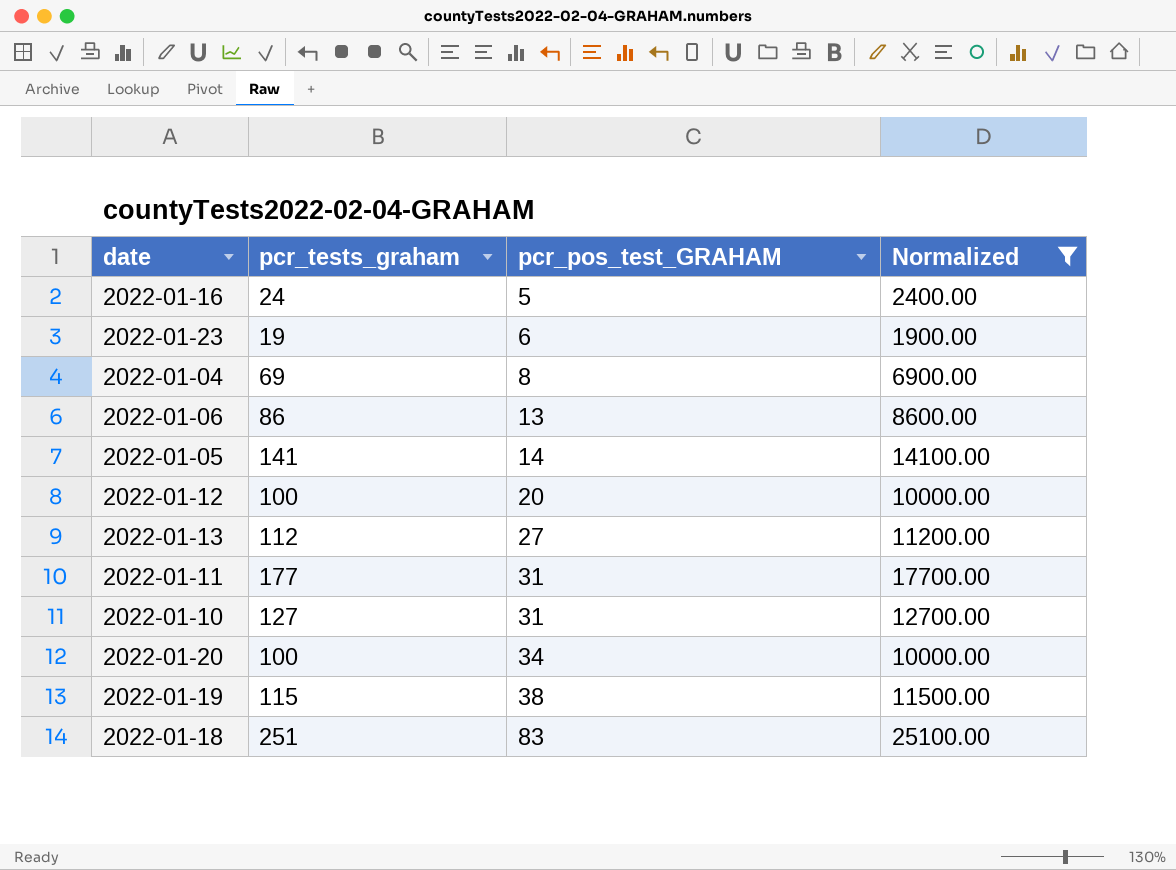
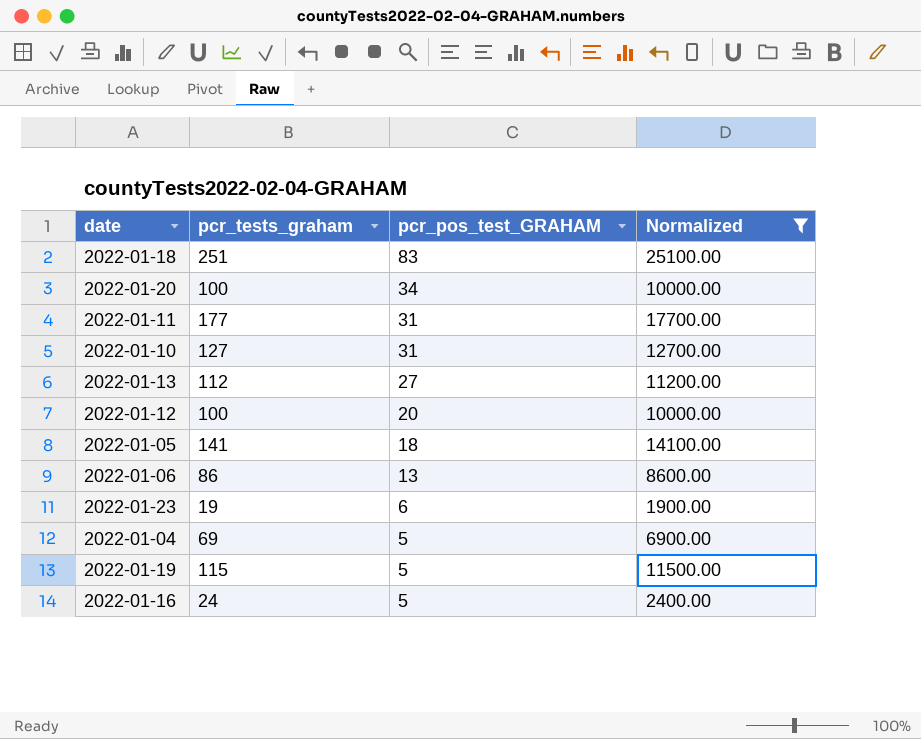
row order: pcr_pos_test_GRAHAM ascending -> pcr_pos_test_GRAHAM descending
2022-01-05 | pcr_pos_test_GRAHAM: 14 -> 18
2022-01-04 | pcr_pos_test_GRAHAM: 8 -> 5
2022-01-19 | pcr_pos_test_GRAHAM: 38 -> 5

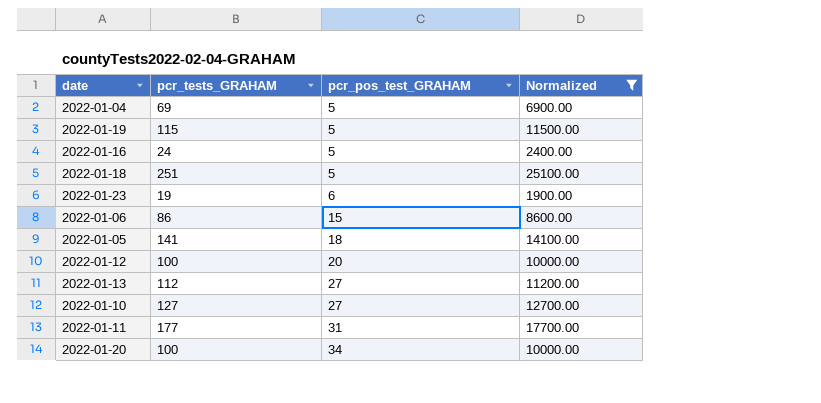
row order: pcr_pos_test_GRAHAM descending -> pcr_pos_test_GRAHAM ascending
column name: pcr_tests_graham -> pcr_tests_GRAHAM
2022-01-18 | pcr_pos_test_GRAHAM: 83 -> 5
2022-01-06 | pcr_pos_test_GRAHAM: 13 -> 15
2022-01-10 | pcr_pos_test_GRAHAM: 31 -> 27

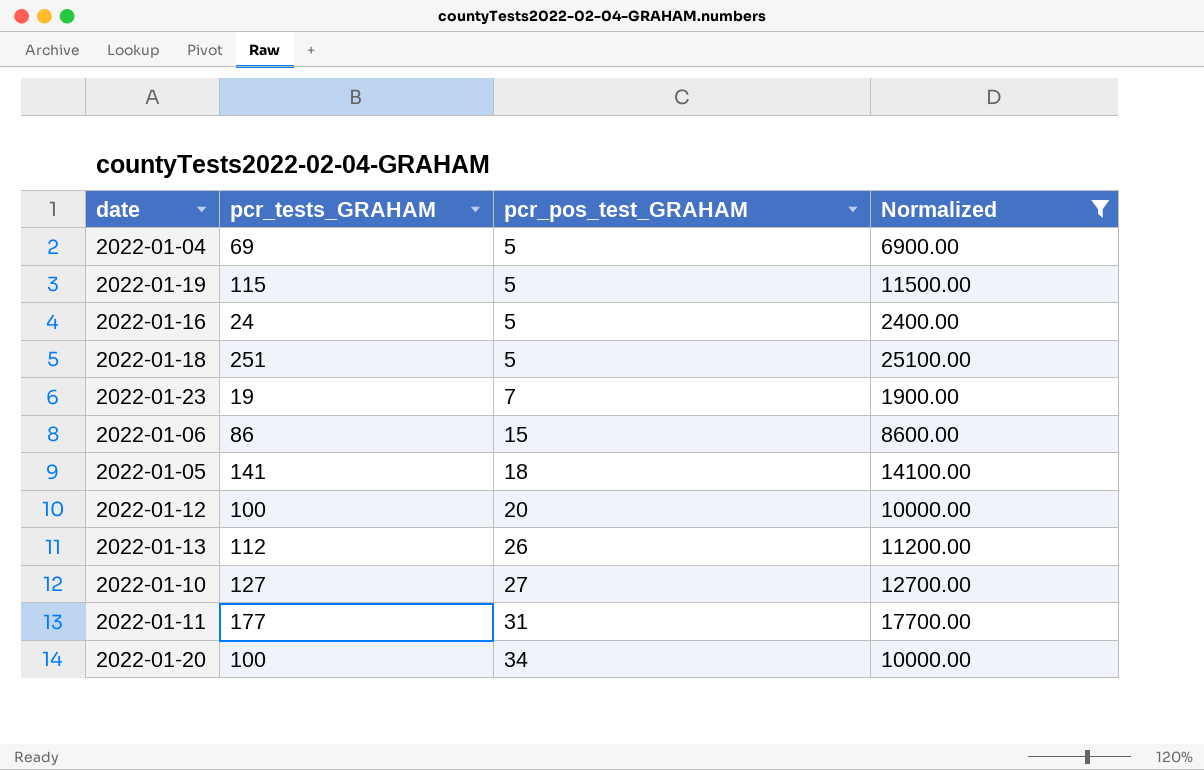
2022-01-23 | pcr_pos_test_GRAHAM: 6 -> 7
2022-01-13 | pcr_pos_test_GRAHAM: 27 -> 26

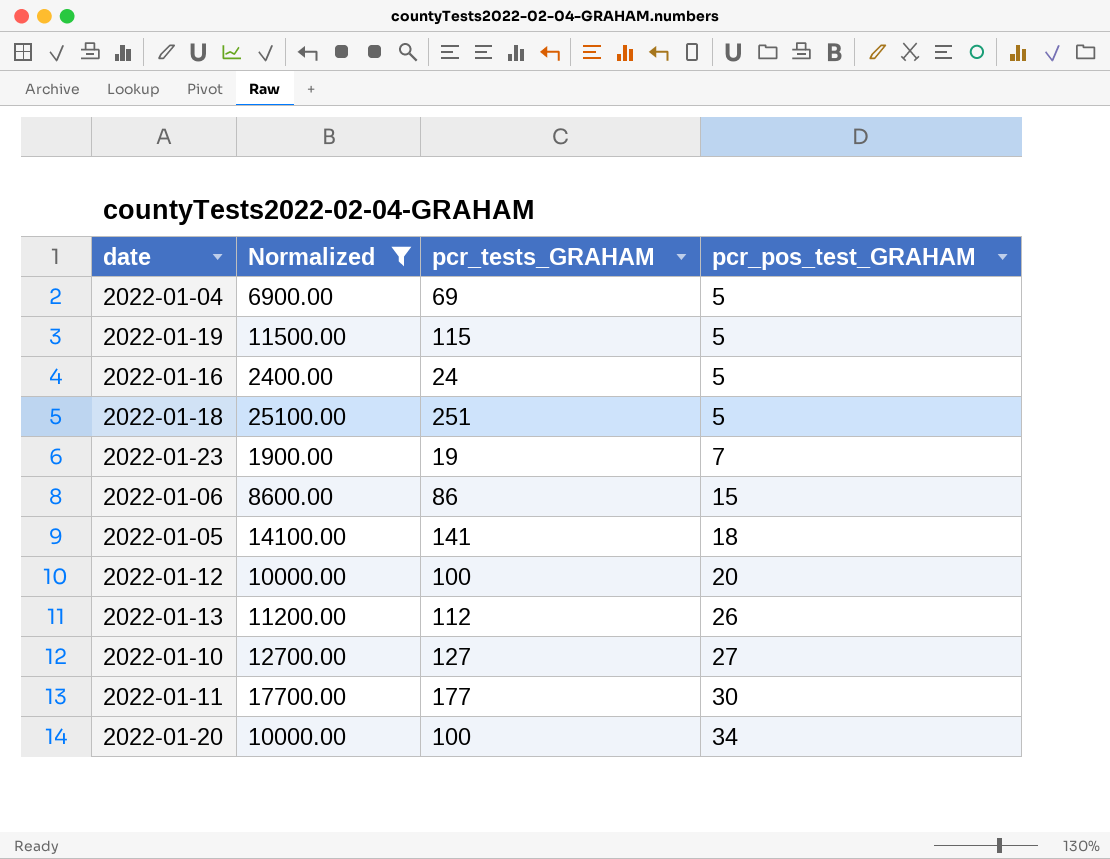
column Normalized | position: 4 -> 2
2022-01-11 | pcr_pos_test_GRAHAM: 31 -> 30

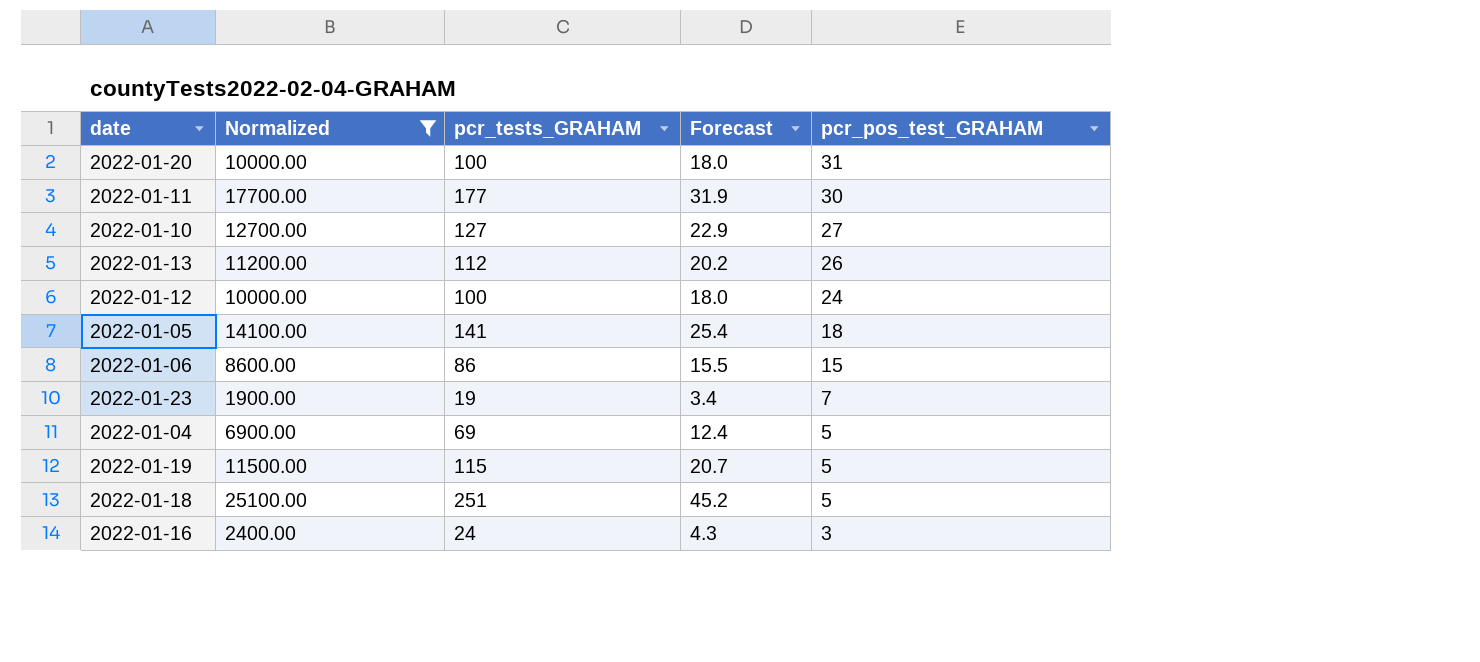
row order: pcr_pos_test_GRAHAM ascending -> pcr_pos_test_GRAHAM descending
column Forecast | formula: none -> [pcr_tests_GRAHAM] * 0.18
2022-01-20 | pcr_pos_test_GRAHAM: 34 -> 31
2022-01-12 | pcr_pos_test_GRAHAM: 20 -> 24
2022-01-16 | pcr_pos_test_GRAHAM: 5 -> 3

